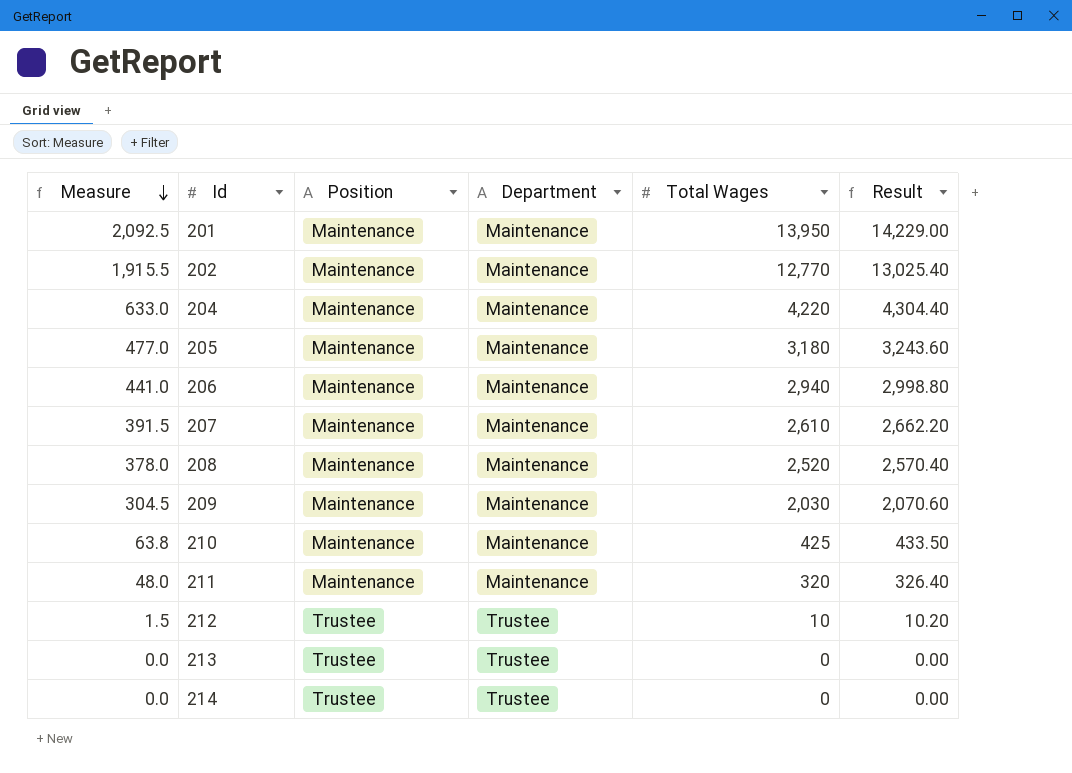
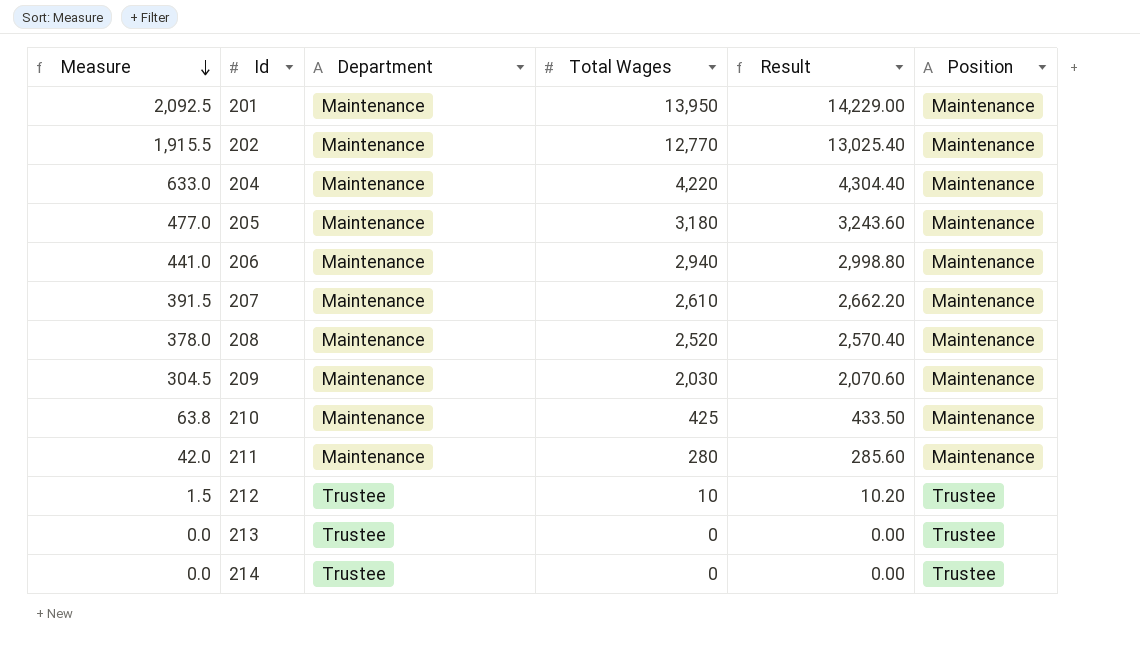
column Position | position: 3 -> 6
211 | Measure: 48.0 -> 42.0
211 | Total Wages: 320 -> 280
211 | Result: 326.40 -> 285.60

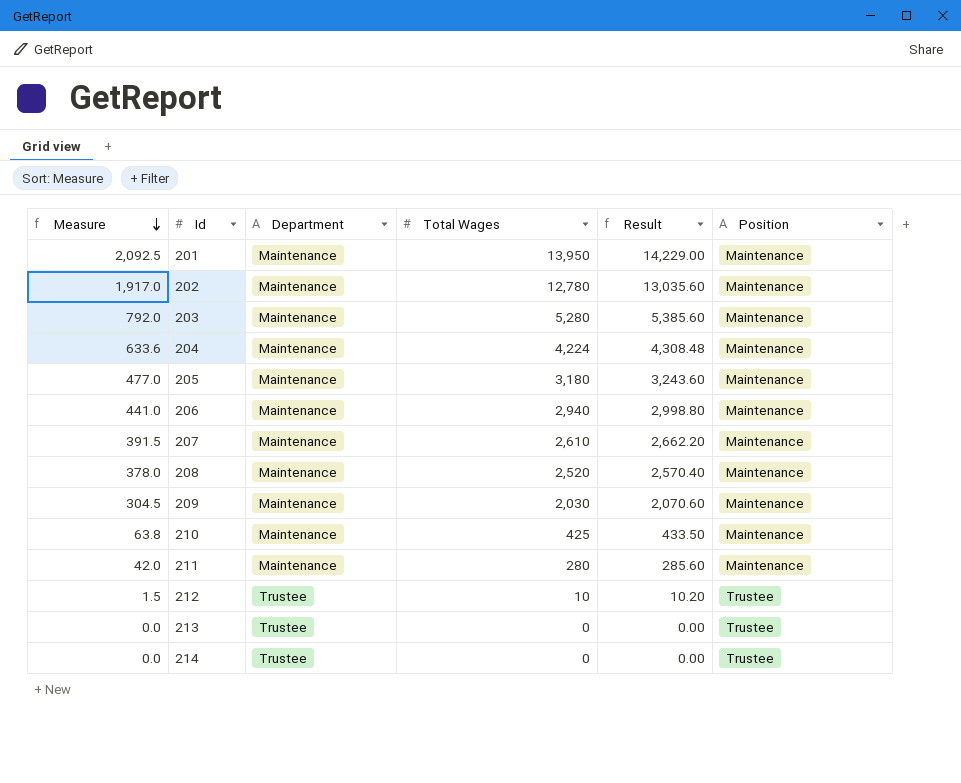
202 | Measure: 1,915.5 -> 1,917.0
202 | Total Wages: 12,770 -> 12,780
202 | Result: 13,025.40 -> 13,035.60
row 203: none -> 792.0 | Maintenance | 5,280 | 5,385.60 | Maintenance
204 | Measure: 633.0 -> 633.6
204 | Total Wages: 4,220 -> 4,224
204 | Result: 4,304.40 -> 4,308.48

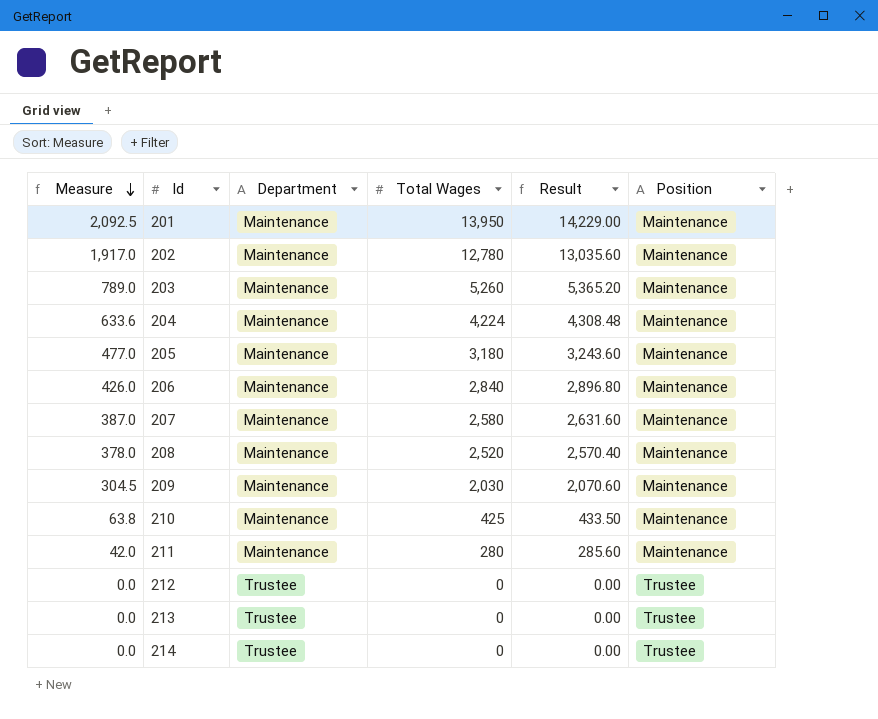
203 | Measure: 792.0 -> 789.0
203 | Total Wages: 5,280 -> 5,260
203 | Result: 5,385.60 -> 5,365.20
206 | Measure: 441.0 -> 426.0
206 | Total Wages: 2,940 -> 2,840
206 | Result: 2,998.80 -> 2,896.80
207 | Measure: 391.5 -> 387.0
207 | Total Wages: 2,610 -> 2,580
207 | Result: 2,662.20 -> 2,631.60
212 | Measure: 1.5 -> 0.0
212 | Total Wages: 10 -> 0
212 | Result: 10.20 -> 0.00

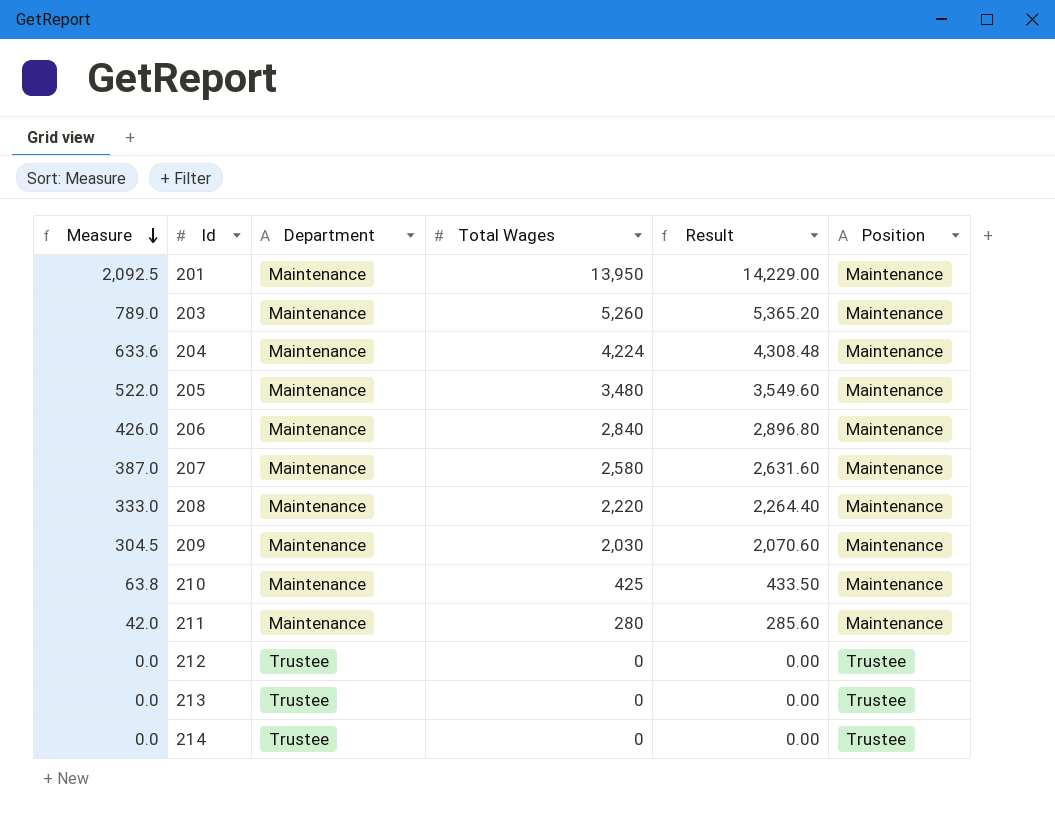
row 202: 1,917.0 | Maintenance | 12,780 | 13,035.60 | Maintenance -> none
205 | Measure: 477.0 -> 522.0
205 | Total Wages: 3,180 -> 3,480
205 | Result: 3,243.60 -> 3,549.60
208 | Measure: 378.0 -> 333.0
208 | Total Wages: 2,520 -> 2,220
208 | Result: 2,570.40 -> 2,264.40

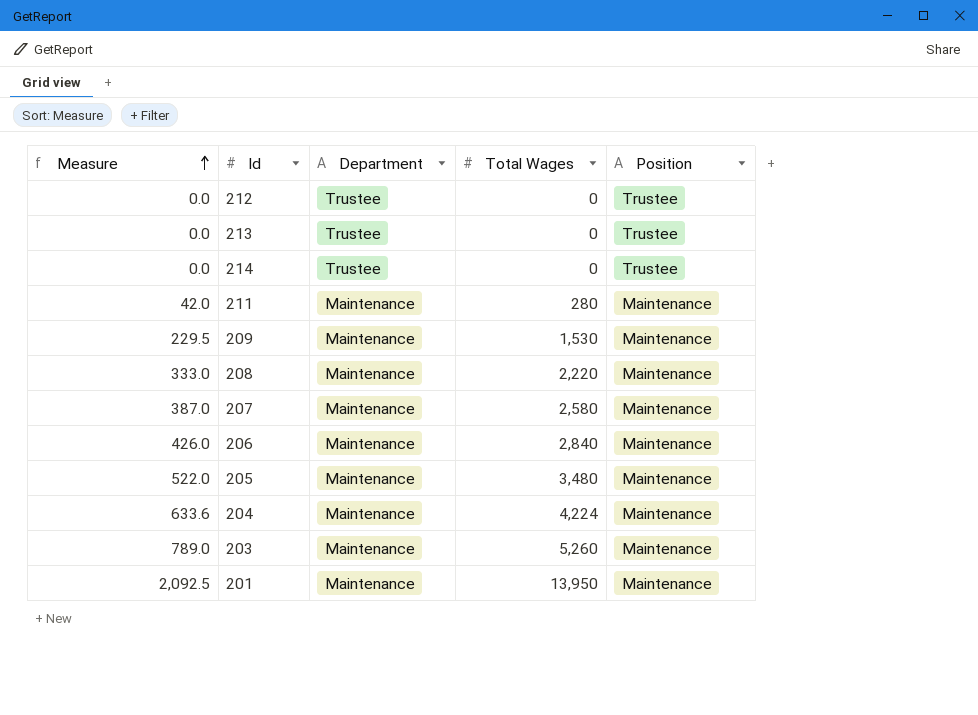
row order: Measure descending -> Measure ascending
column Result | formula: [Total Wages] * 1.02 -> none
row 210: 63.8 | Maintenance | 425 | 433.50 | Maintenance -> none
209 | Measure: 304.5 -> 229.5
209 | Total Wages: 2,030 -> 1,530

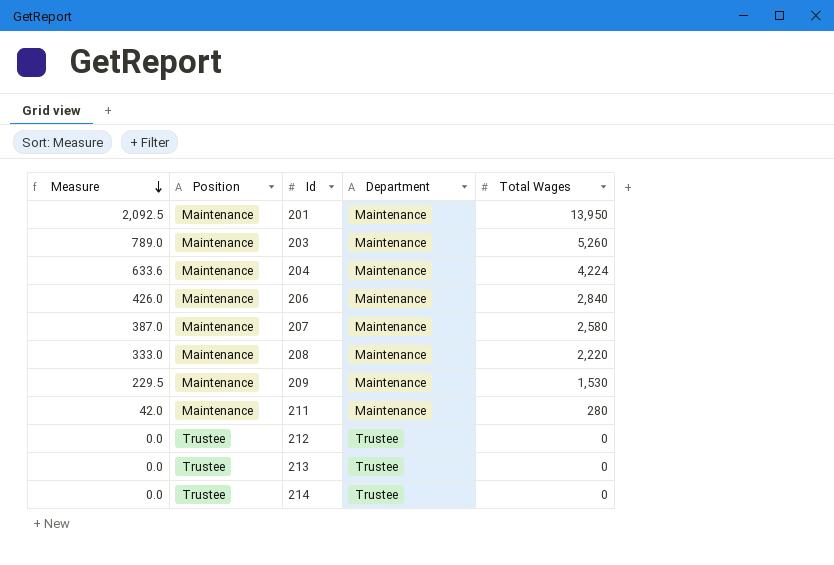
row order: Measure ascending -> Measure descending
column Position | position: 5 -> 2
row 205: 522.0 | Maintenance | 3,480 | Maintenance -> none

